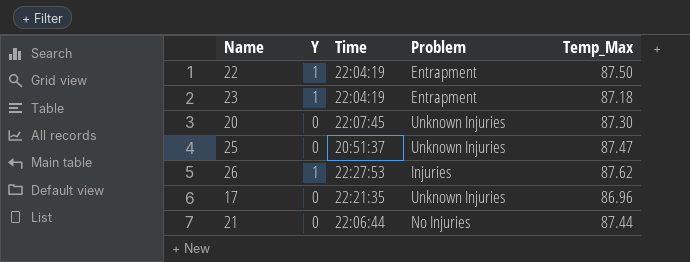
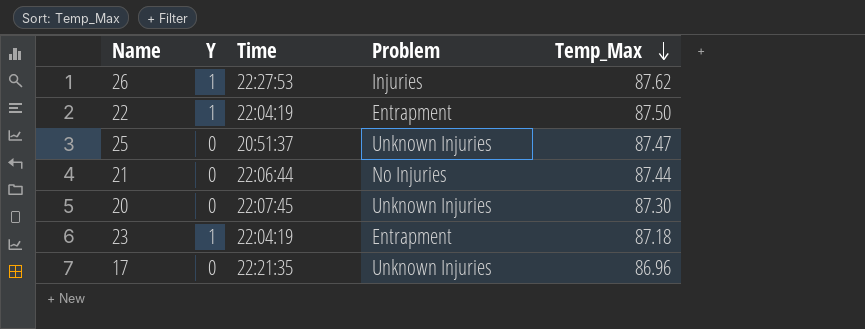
row order: none -> Temp_Max descending

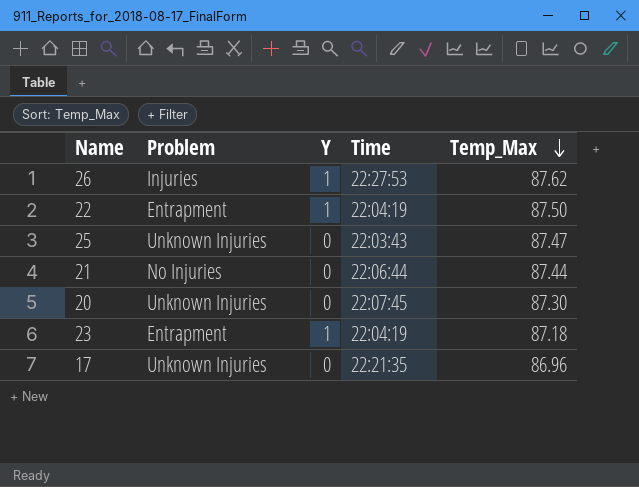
column Problem | position: 4 -> 2
25 | Time: 20:51:37 -> 22:03:43

